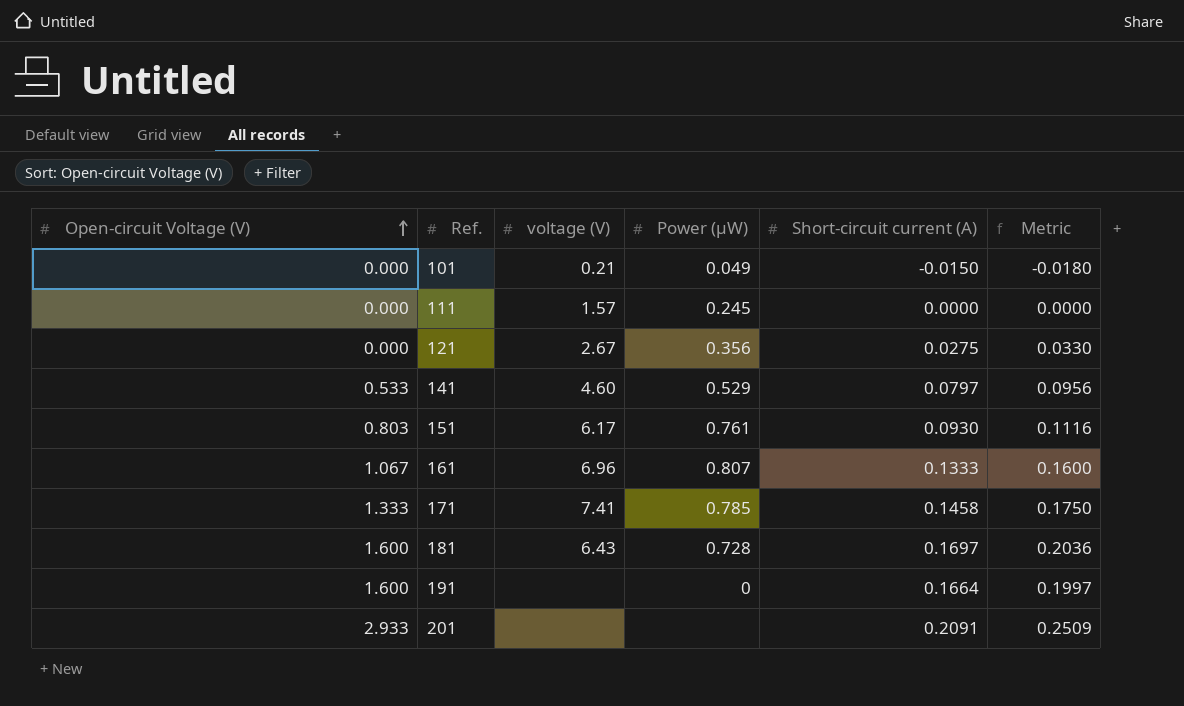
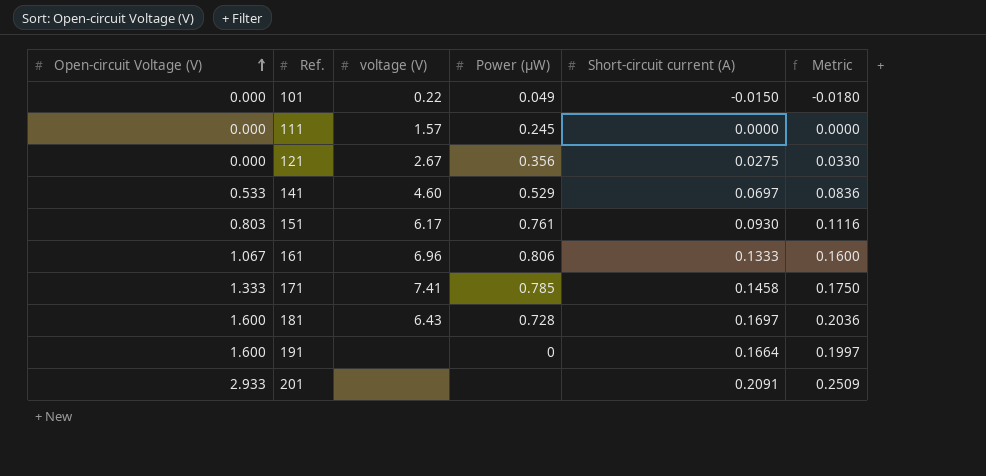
101 | voltage (V): 0.21 -> 0.22
141 | Short-circuit current (A): 0.0797 -> 0.0697
141 | Metric: 0.0956 -> 0.0836
161 | Power (µW): 0.807 -> 0.806

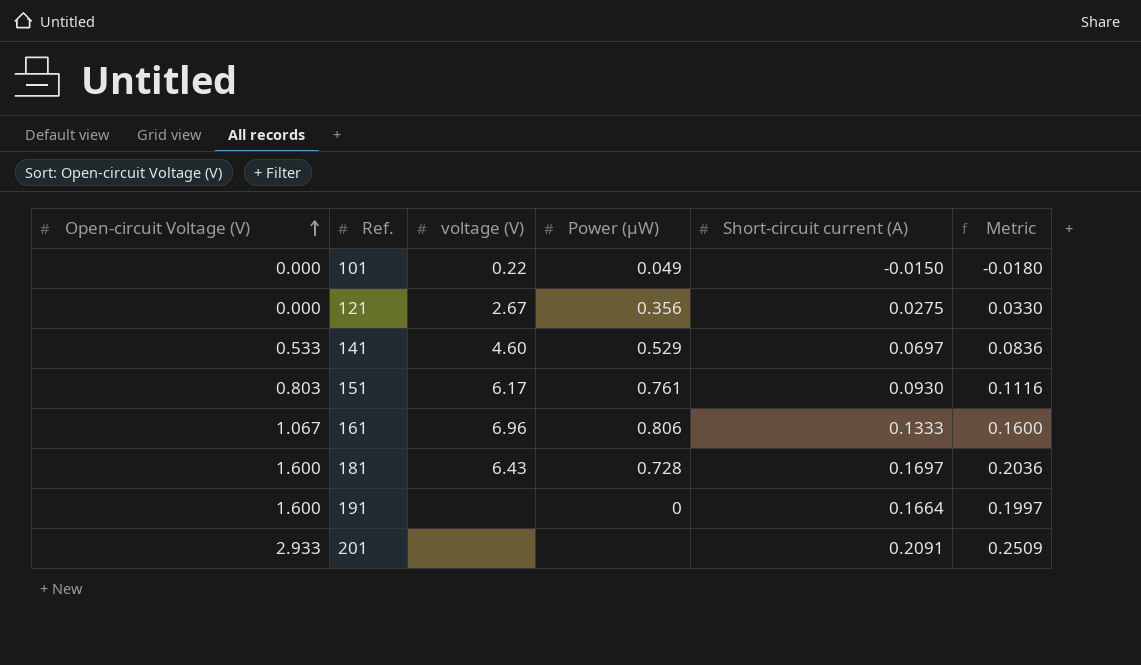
row 111: 0.000 | 1.57 | 0.245 | 0.0000 | 0.0000 -> none
row 171: 1.333 | 7.41 | 0.785 | 0.1458 | 0.1750 -> none

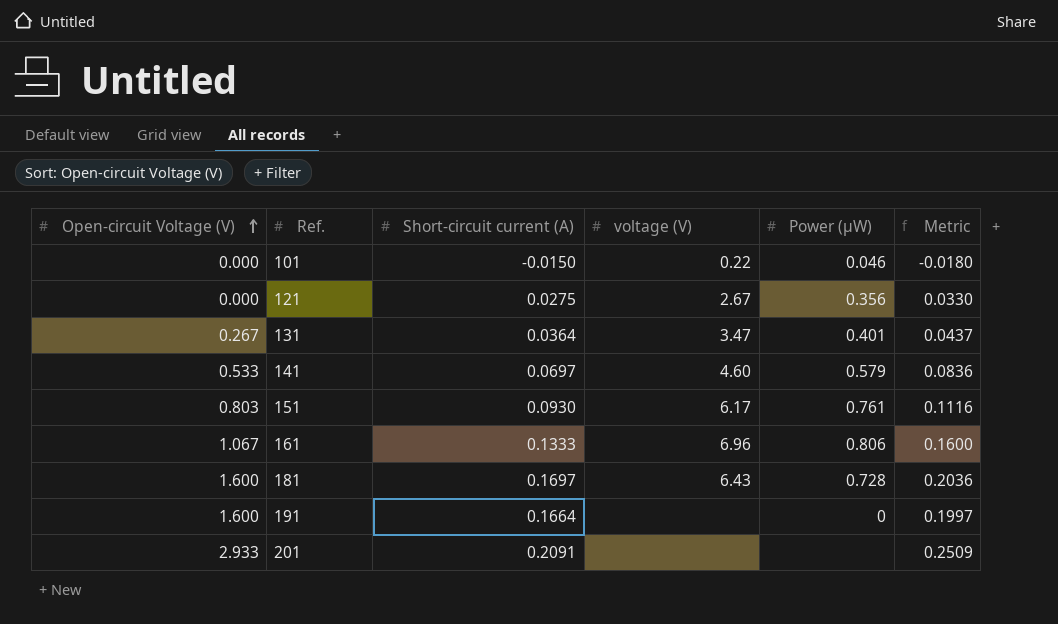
column Short-circuit current (A) | position: 5 -> 3
101 | Power (µW): 0.049 -> 0.046
row 131: none -> 0.267 | 0.0364 | 3.47 | 0.401 | 0.0437
141 | Power (µW): 0.529 -> 0.579

